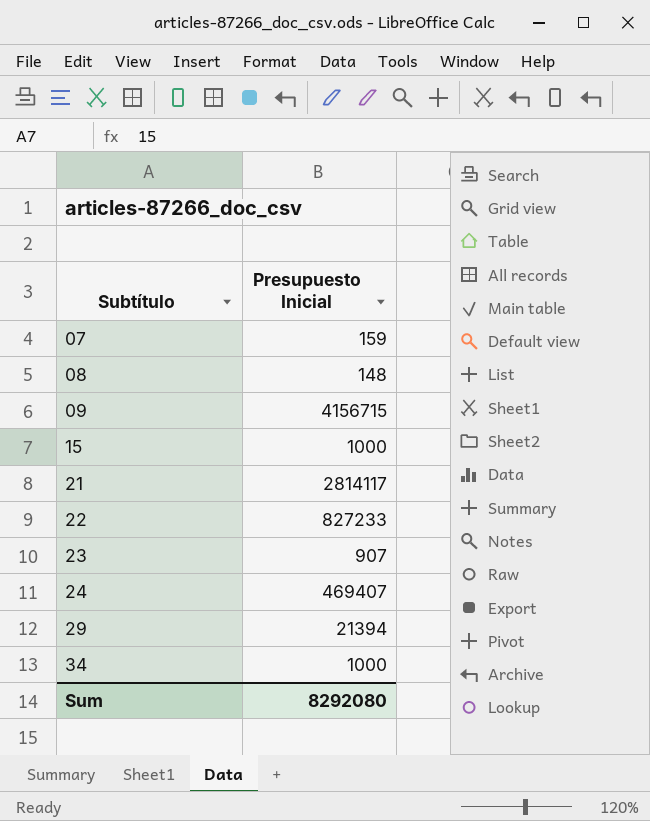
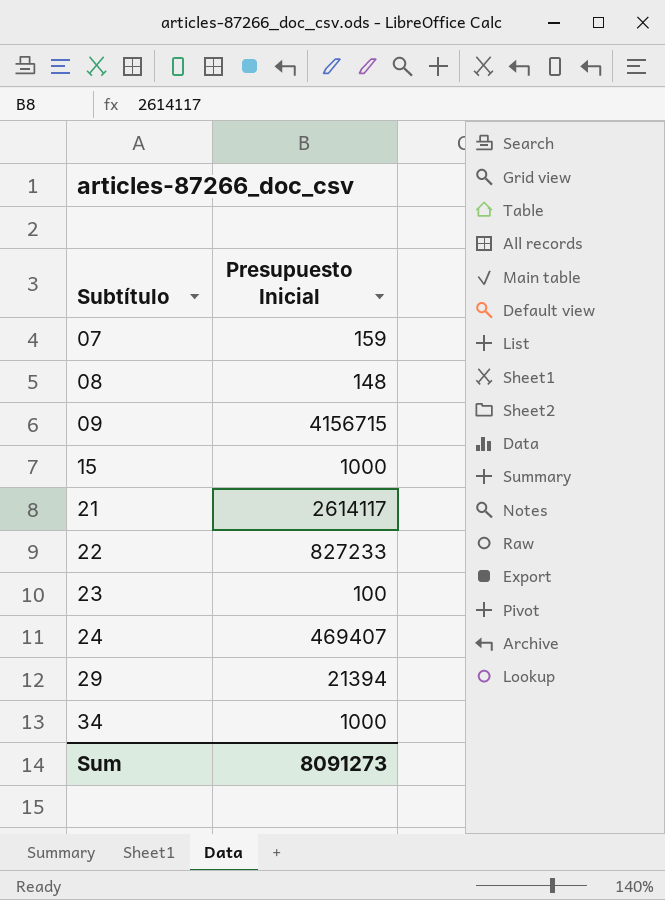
21 | Presupuesto Inicial: 2814117 -> 2614117
23 | Presupuesto Inicial: 907 -> 100
Sum | Presupuesto Inicial: 8292080 -> 8091273

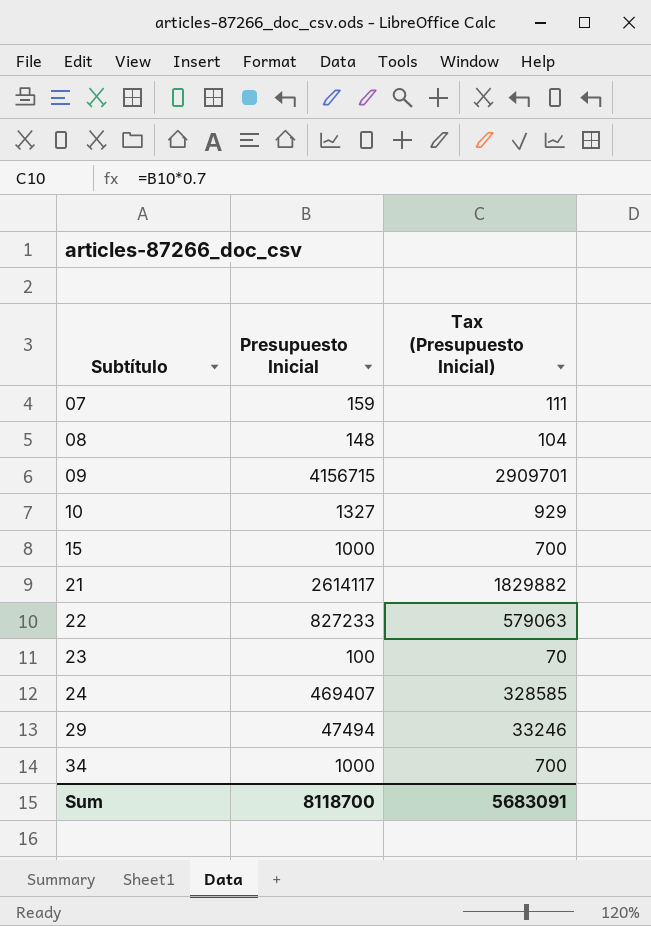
column Tax (Presupuesto Inicial) | formula: none -> [Presupuesto Inicial] * 0.7
row 10: none -> 1327 | 929
29 | Presupuesto Inicial: 21394 -> 47494
Sum | Presupuesto Inicial: 8091273 -> 8118700

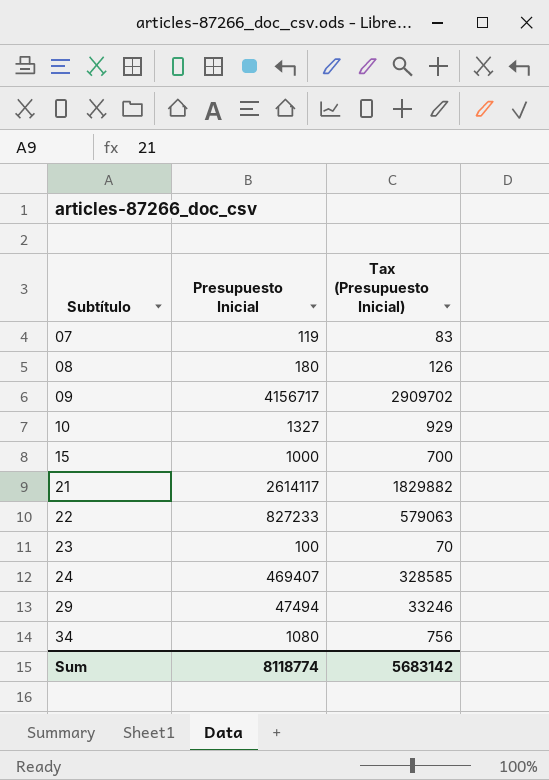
07 | Presupuesto Inicial: 159 -> 119
07 | Tax (Presupuesto Inicial): 111 -> 83
08 | Presupuesto Inicial: 148 -> 180
08 | Tax (Presupuesto Inicial): 104 -> 126
09 | Presupuesto Inicial: 4156715 -> 4156717
09 | Tax (Presupuesto Inicial): 2909701 -> 2909702
34 | Presupuesto Inicial: 1000 -> 1080
34 | Tax (Presupuesto Inicial): 700 -> 756
Sum | Presupuesto Inicial: 8118700 -> 8118774
Sum | Tax (Presupuesto Inicial): 5683091 -> 5683142

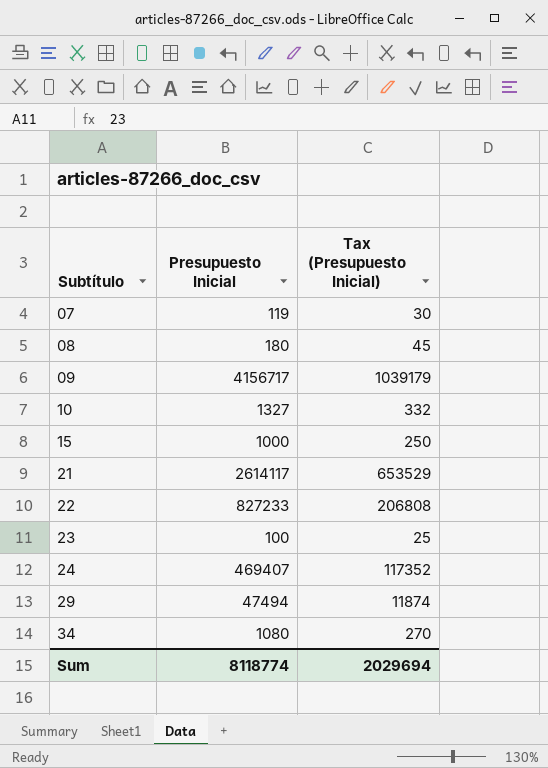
column Tax (Presupuesto Inicial) | formula: [Presupuesto Inicial] * 0.7 -> [Presupuesto Inicial] * 0.25
Sum | Tax (Presupuesto Inicial): 5683142 -> 2029694

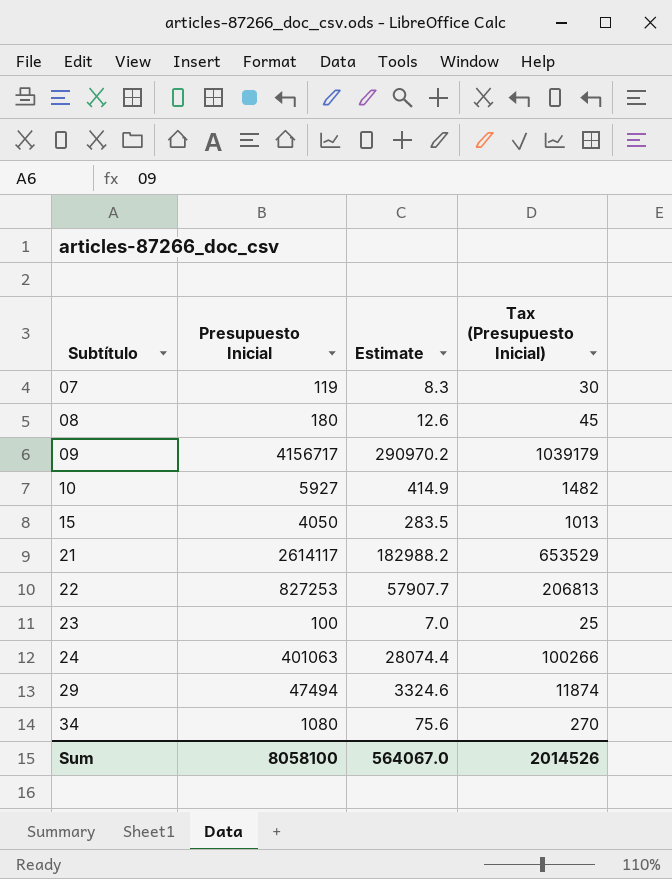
column Estimate | formula: none -> [Presupuesto Inicial] * 0.07
10 | Presupuesto Inicial: 1327 -> 5927
10 | Tax (Presupuesto Inicial): 332 -> 1482
15 | Presupuesto Inicial: 1000 -> 4050
15 | Tax (Presupuesto Inicial): 250 -> 1013
22 | Presupuesto Inicial: 827233 -> 827253
22 | Tax (Presupuesto Inicial): 206808 -> 206813
24 | Presupuesto Inicial: 469407 -> 401063
24 | Tax (Presupuesto Inicial): 117352 -> 100266
Sum | Presupuesto Inicial: 8118774 -> 8058100
Sum | Tax (Presupuesto Inicial): 2029694 -> 2014526

